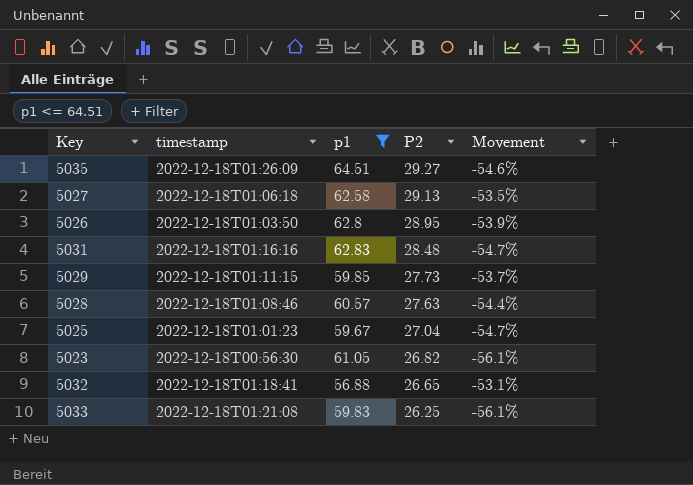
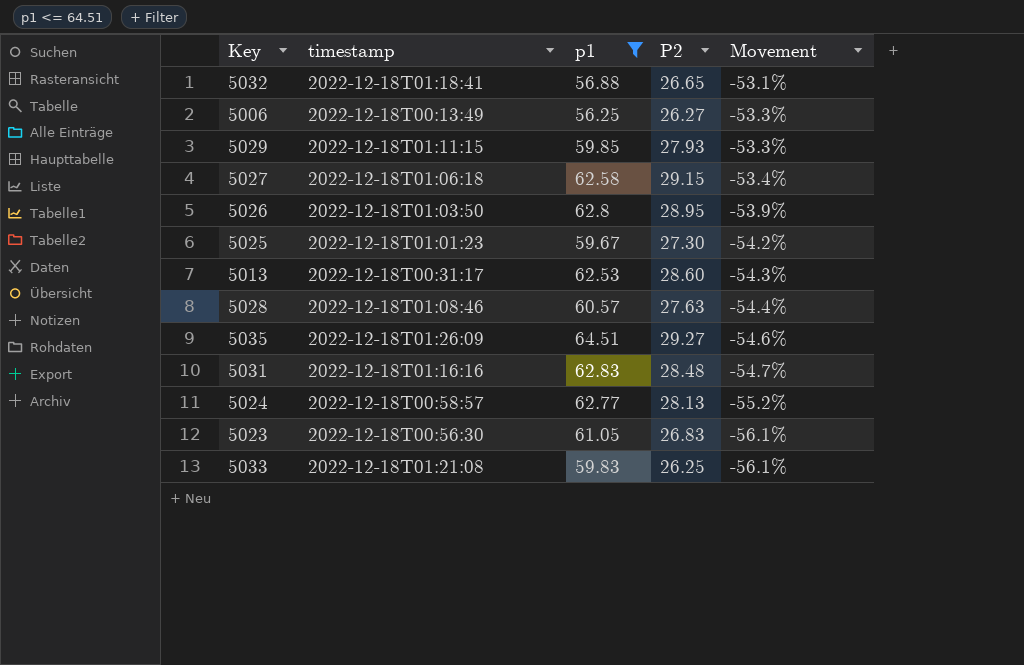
row order: P2 descending -> Movement descending
row 5006: none -> 2022-12-18T00:13:49 | 56.25 | 26.27 | -53.3%
5029 | P2: 27.73 -> 27.93
5029 | Movement: -53.7% -> -53.3%
5027 | P2: 29.13 -> 29.15
5027 | Movement: -53.5% -> -53.4%
5025 | P2: 27.04 -> 27.30
5025 | Movement: -54.7% -> -54.2%
row 5013: none -> 2022-12-18T00:31:17 | 62.53 | 28.60 | -54.3%
row 5024: none -> 2022-12-18T00:58:57 | 62.77 | 28.13 | -55.2%
5023 | P2: 26.82 -> 26.83

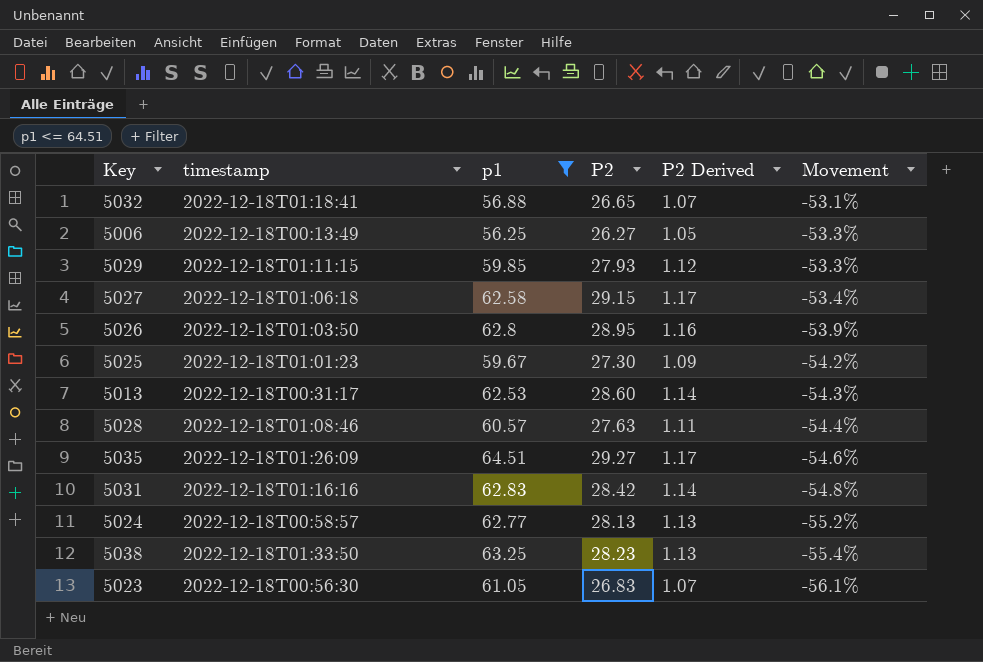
column P2 Derived | formula: none -> [P2] * 0.04
row 5033: 2022-12-18T01:21:08 | 59.83 | 26.25 | -56.1% -> none
5031 | P2: 28.48 -> 28.42
5031 | Movement: -54.7% -> -54.8%
row 5038: none -> 2022-12-18T01:33:50 | 63.25 | 28.23 | 1.13 | -55.4%

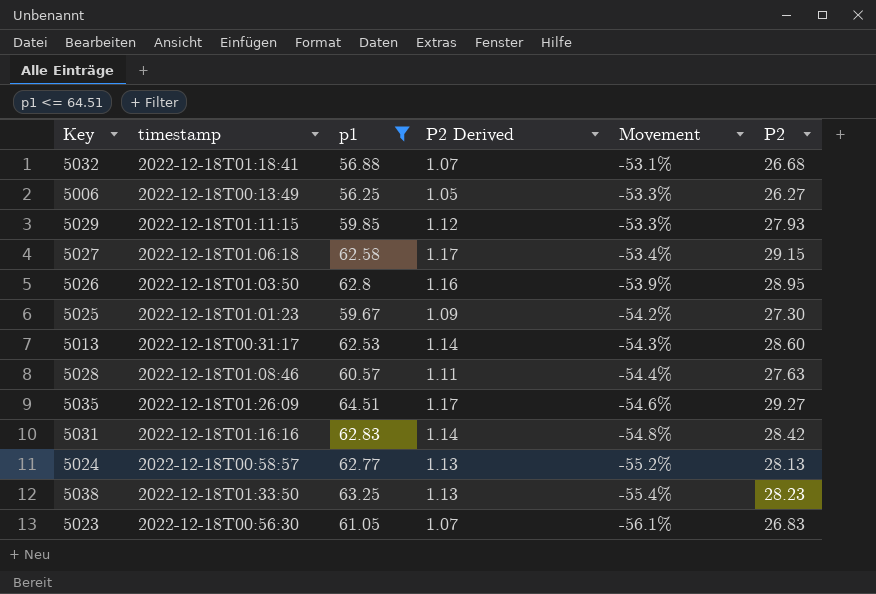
column P2 | position: 4 -> 6
5032 | P2: 26.65 -> 26.68

